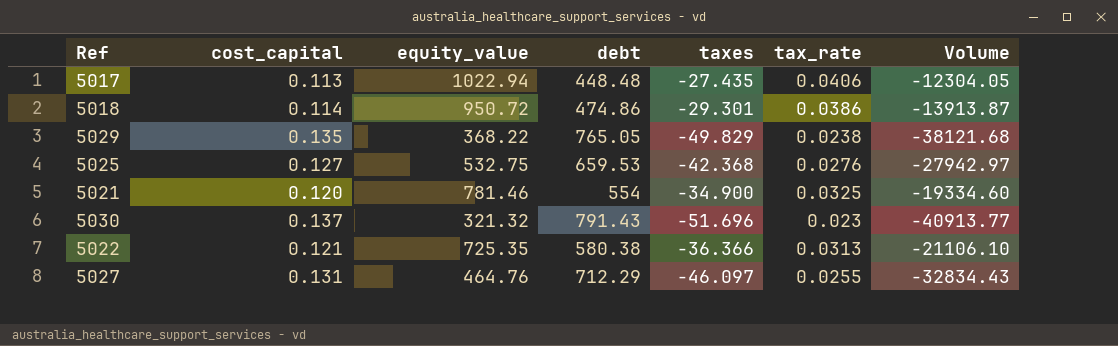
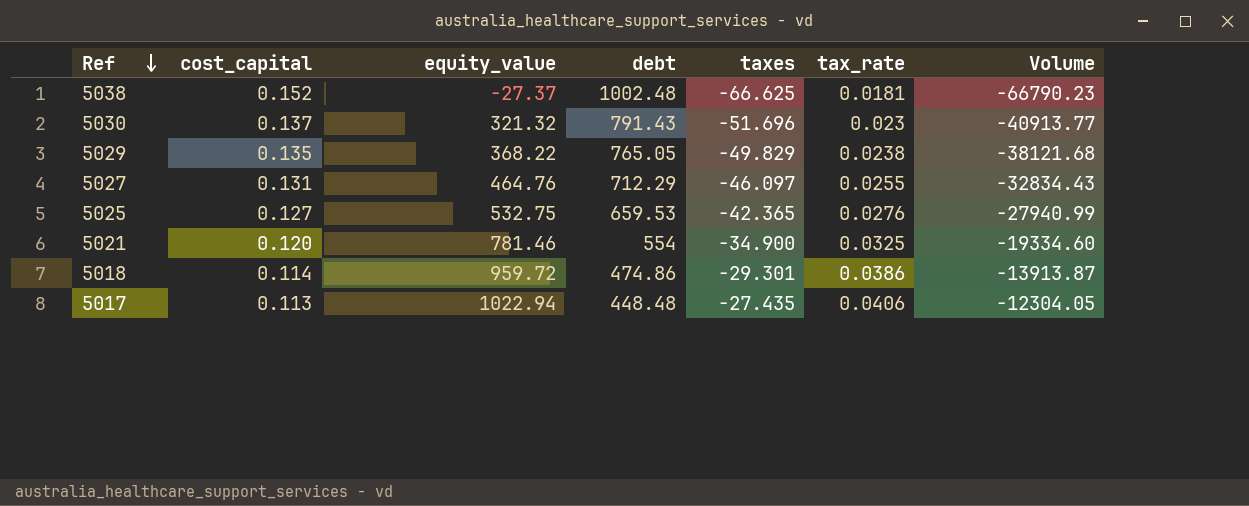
row order: none -> Ref descending
row 5022: 0.121 | 725.35 | 580.38 | -36.366 | 0.0313 | -21106.10 -> none
row 5038: none -> 0.152 | -27.37 | 1002.48 | -66.625 | 0.0181 | -66790.23
5025 | taxes: -42.368 -> -42.365
5025 | Volume: -27942.97 -> -27940.99
5018 | equity_value: 950.72 -> 959.72

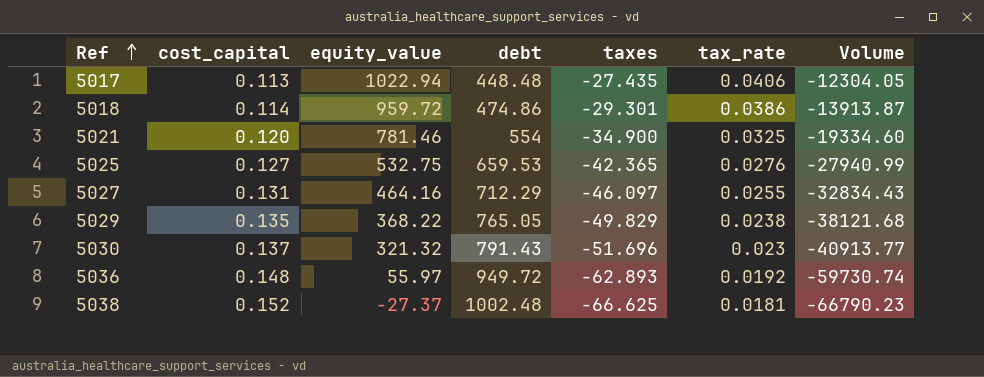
row order: Ref descending -> Ref ascending
5027 | equity_value: 464.76 -> 464.16
row 5036: none -> 0.148 | 55.97 | 949.72 | -62.893 | 0.0192 | -59730.74

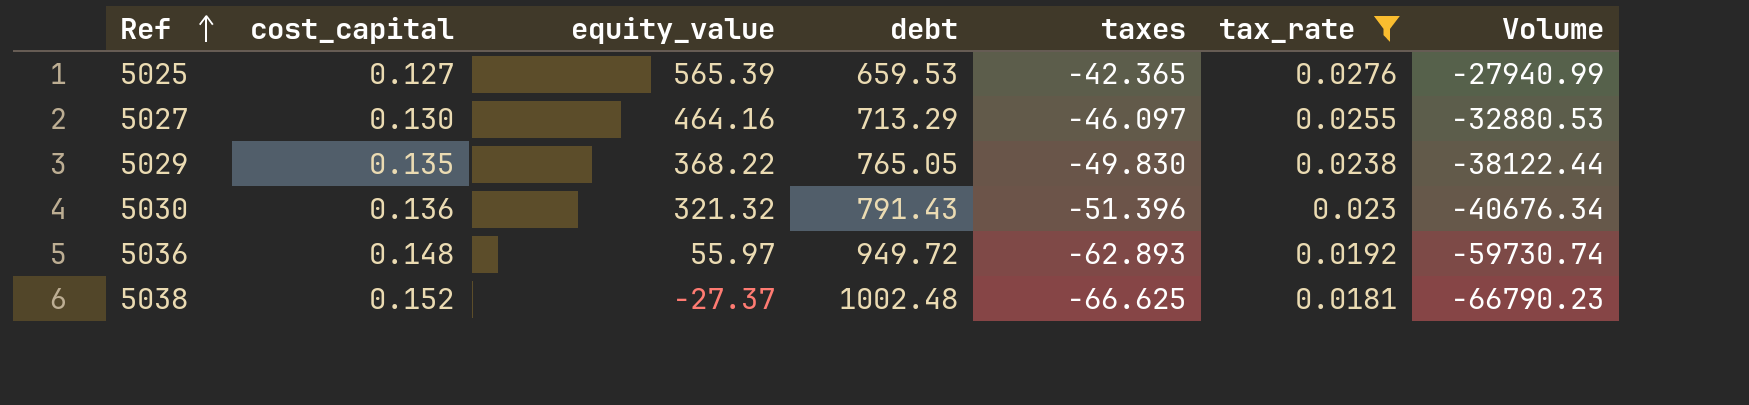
filter: none -> tax_rate <= 0.0276
5025 | equity_value: 532.75 -> 565.39
5027 | cost_capital: 0.131 -> 0.130
5027 | debt: 712.29 -> 713.29
5027 | Volume: -32834.43 -> -32880.53
5029 | taxes: -49.829 -> -49.830
5029 | Volume: -38121.68 -> -38122.44
5030 | cost_capital: 0.137 -> 0.136
5030 | taxes: -51.696 -> -51.396
5030 | Volume: -40913.77 -> -40676.34

